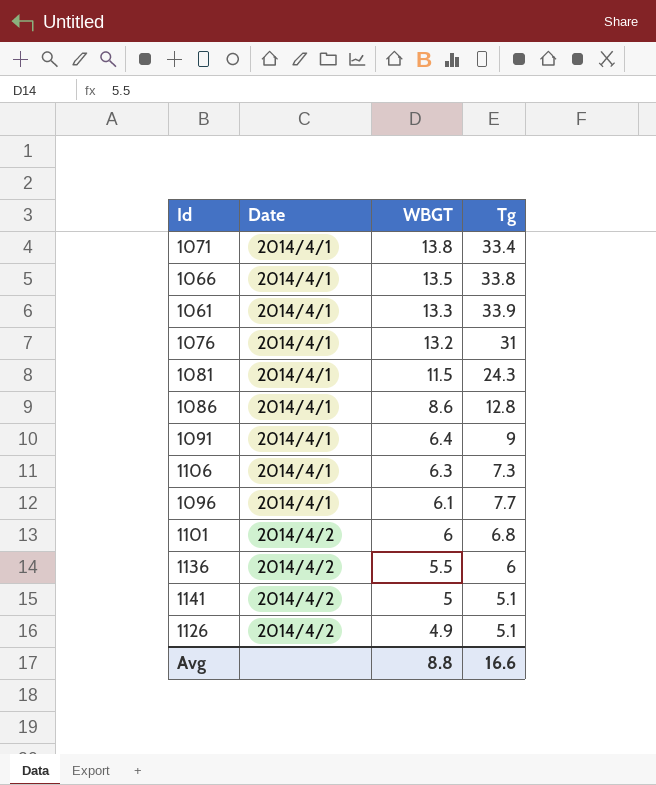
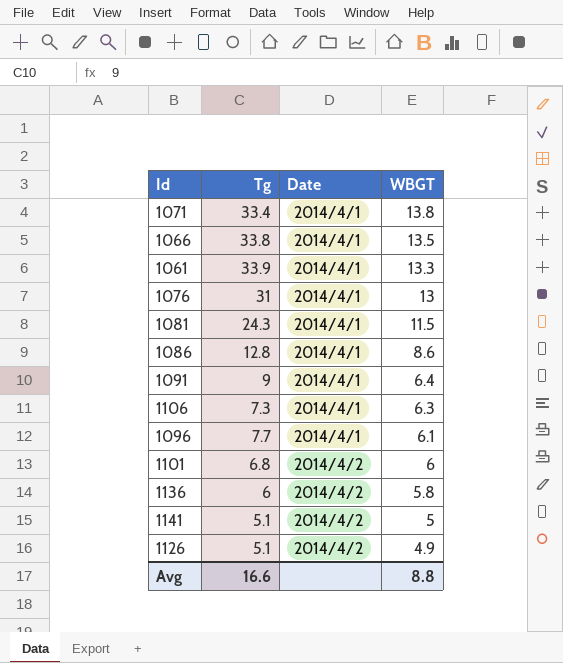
column Tg | position: 4 -> 2
1076 | WBGT: 13.2 -> 13
1136 | WBGT: 5.5 -> 5.8

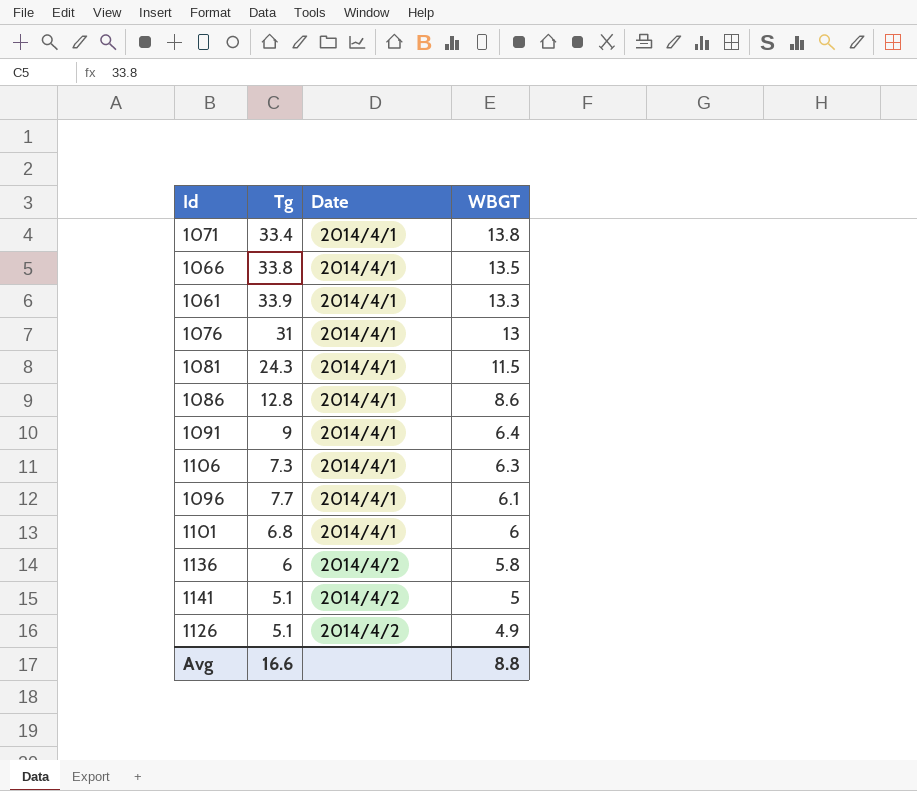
1101 | Date: 2014/4/2 -> 2014/4/1

